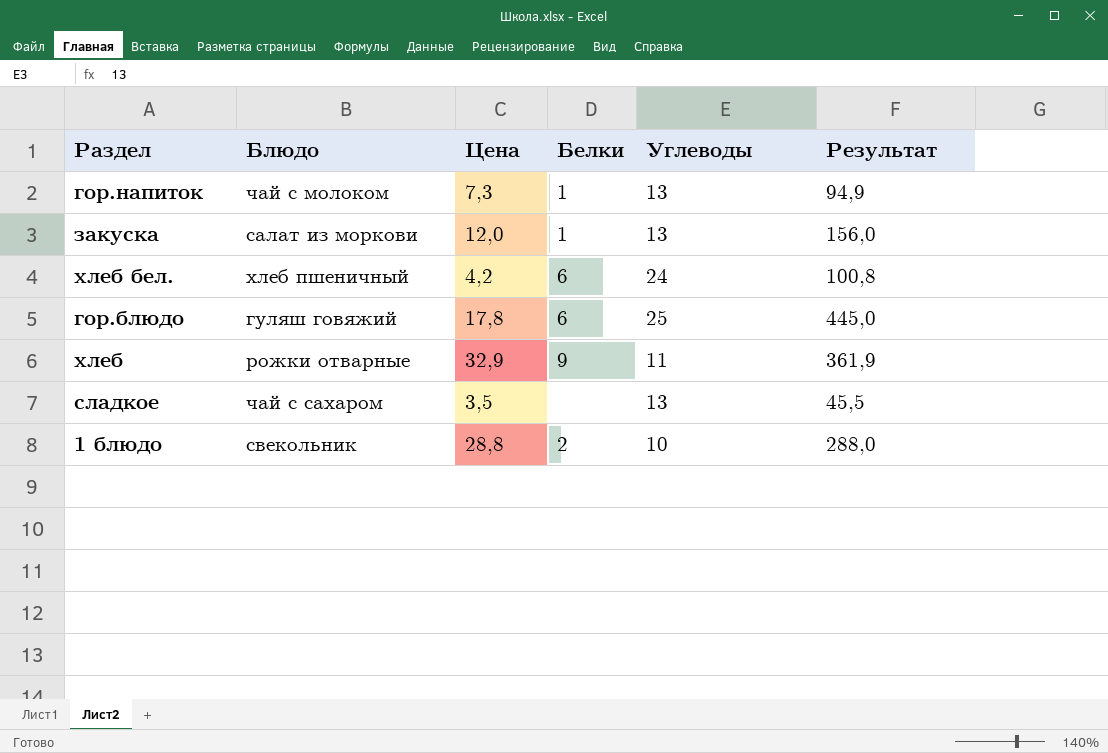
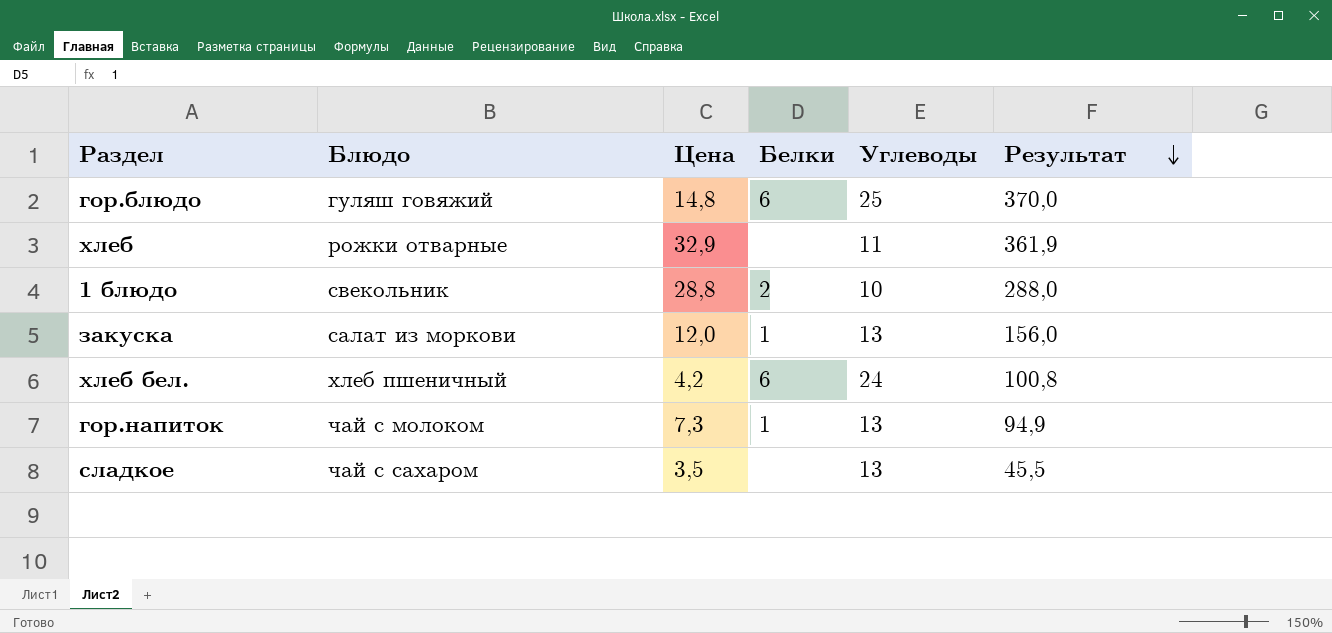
row order: none -> Результат descending
гор.блюдо | Цена: 17,8 -> 14,8
гор.блюдо | Результат: 445,0 -> 370,0
хлеб | Белки: 9 -> none

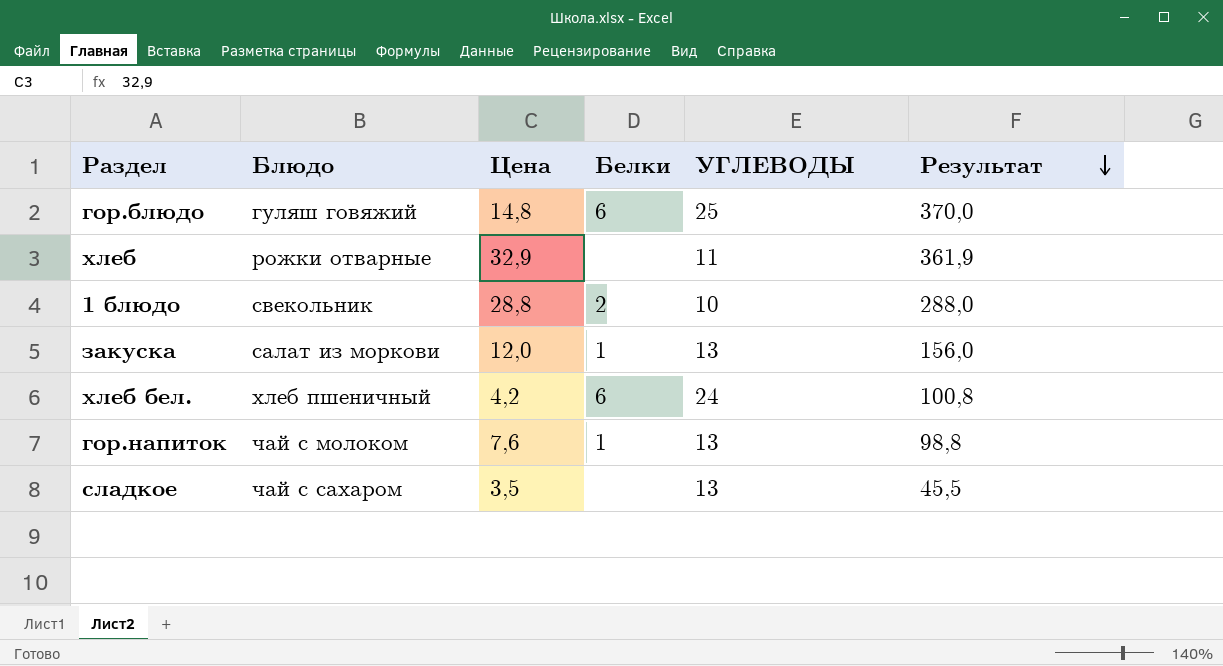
column name: Углеводы -> УГЛЕВОДЫ
гор.напиток | Цена: 7,3 -> 7,6
гор.напиток | Результат: 94,9 -> 98,8

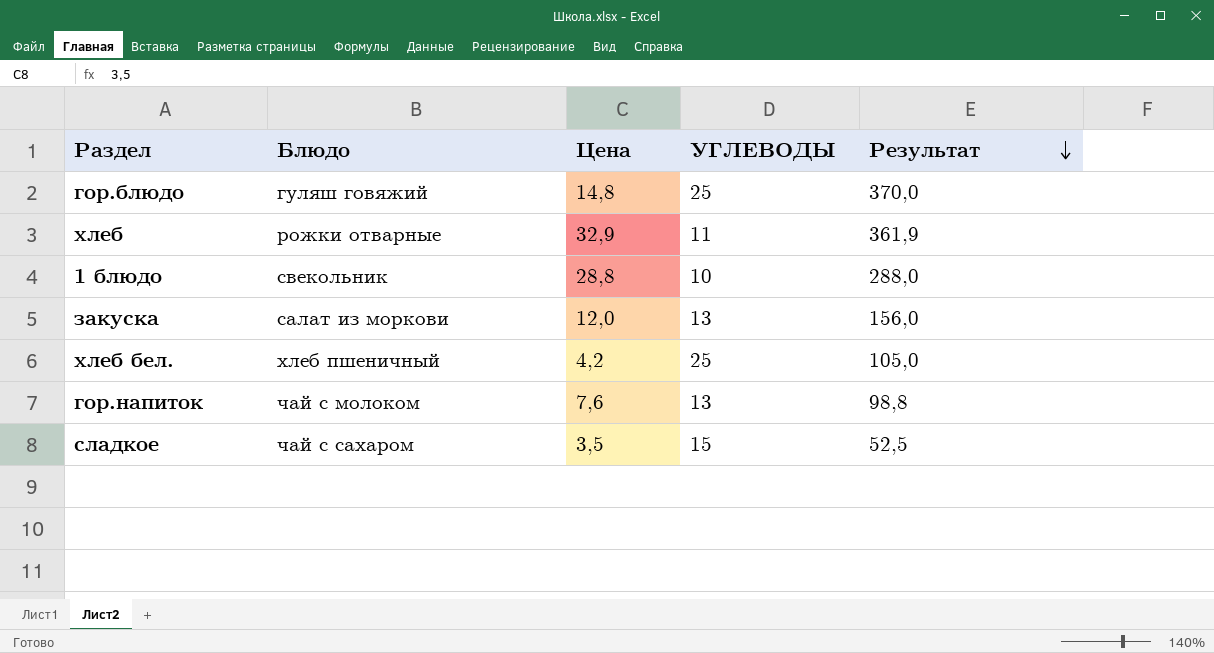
column Белки | position: 4 -> none
хлеб бел. | УГЛЕВОДЫ: 24 -> 25
хлеб бел. | Результат: 100,8 -> 105,0
сладкое | УГЛЕВОДЫ: 13 -> 15
сладкое | Результат: 45,5 -> 52,5

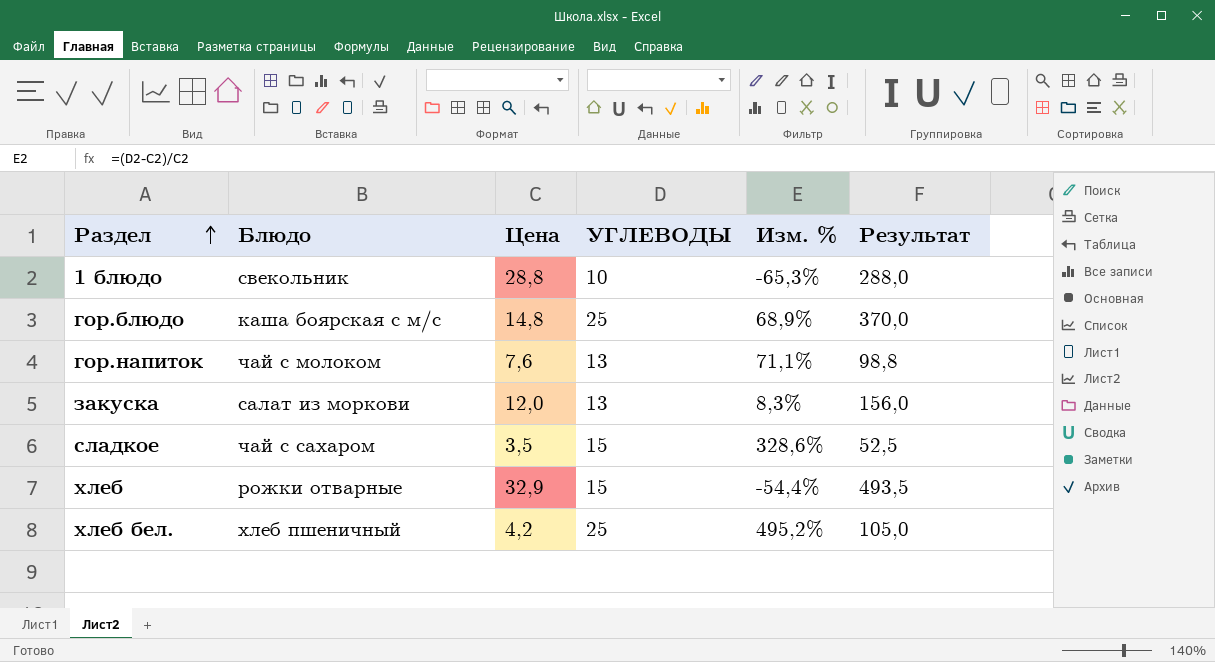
row order: Результат descending -> Раздел ascending
column Изм. % | formula: none -> ([УГЛЕВОДЫ] - [Цена]) / [Цена]
гор.блюдо | Блюдо: гуляш говяжий -> каша боярская с м/с
хлеб | УГЛЕВОДЫ: 11 -> 15
хлеб | Результат: 361,9 -> 493,5

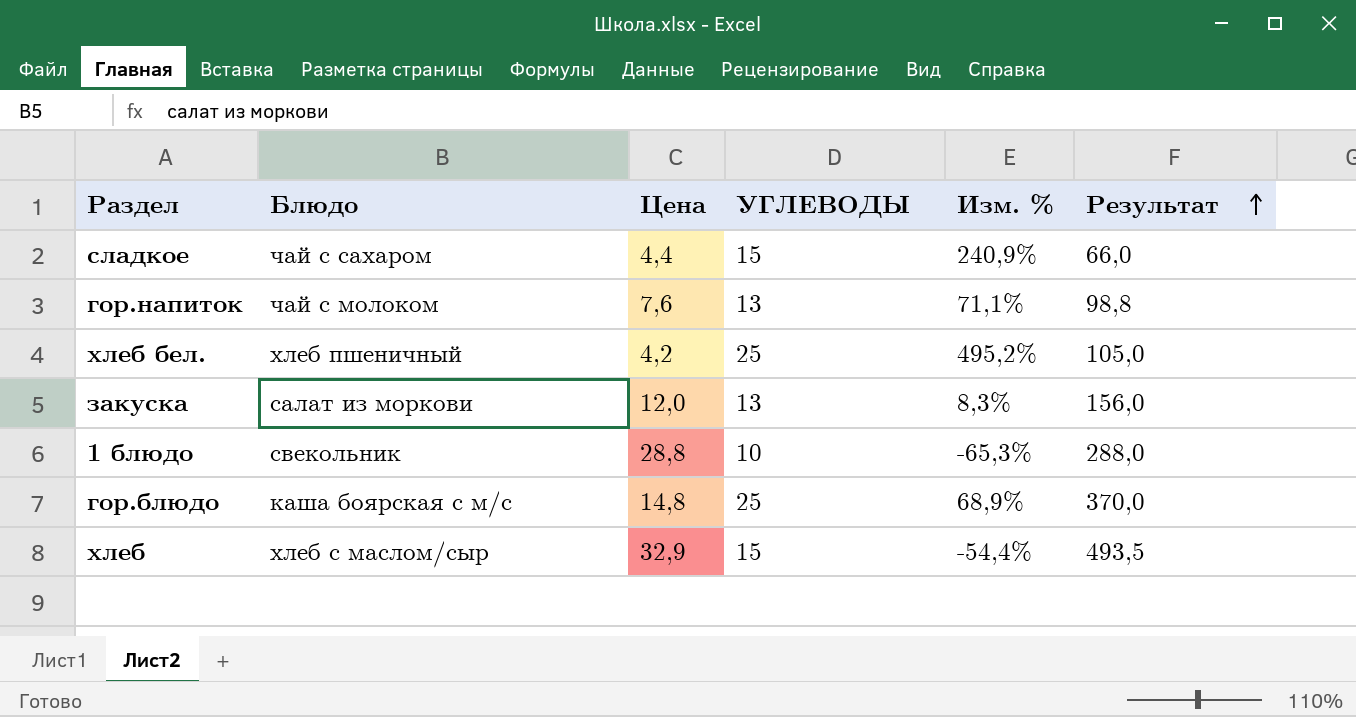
row order: Раздел ascending -> Результат ascending
сладкое | Цена: 3,5 -> 4,4
сладкое | Изм. %: 328,6% -> 240,9%
сладкое | Результат: 52,5 -> 66,0
хлеб | Блюдо: рожки отварные -> хлеб с маслом/сыр

